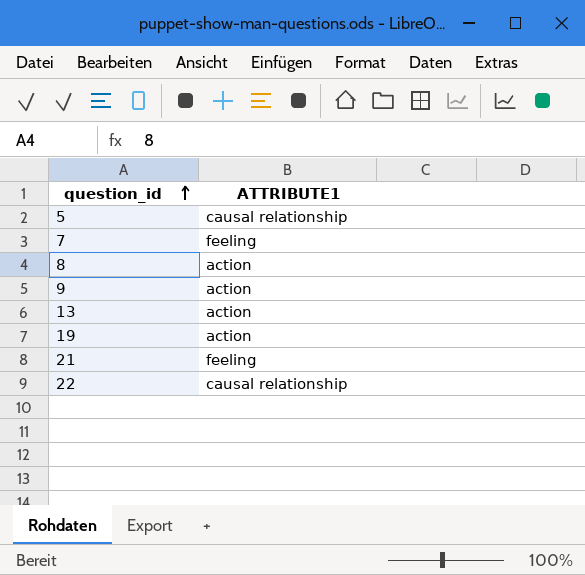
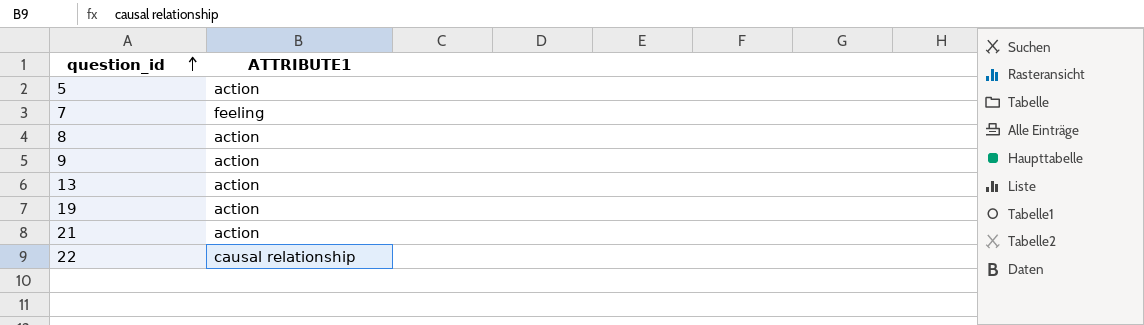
5 | ATTRIBUTE1: causal relationship -> action
21 | ATTRIBUTE1: feeling -> action

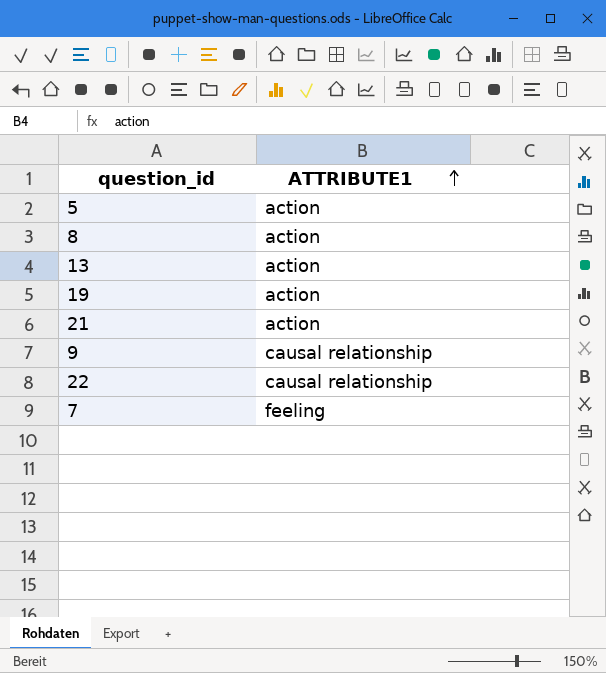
row order: question_id ascending -> ATTRIBUTE1 ascending
9 | ATTRIBUTE1: action -> causal relationship

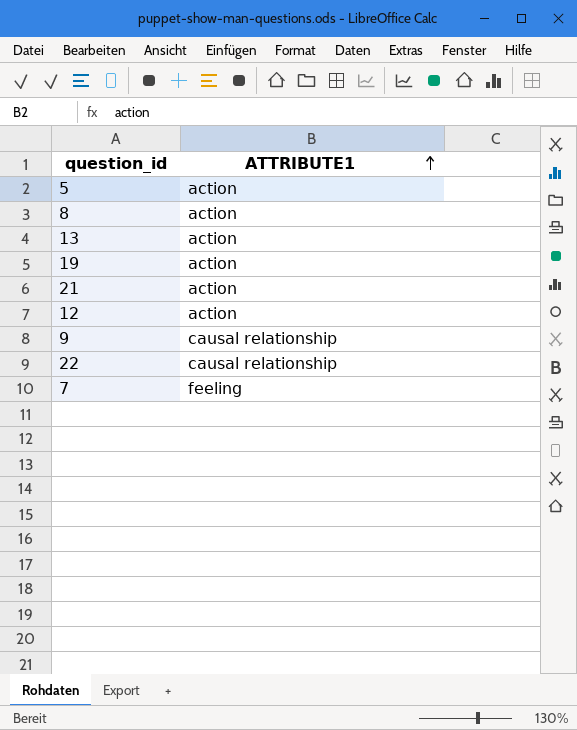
row 12: none -> action

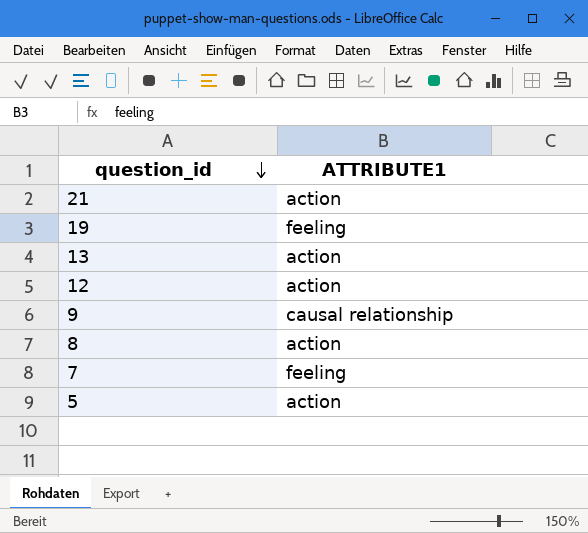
row order: ATTRIBUTE1 ascending -> question_id descending
row 22: causal relationship -> none
19 | ATTRIBUTE1: action -> feeling

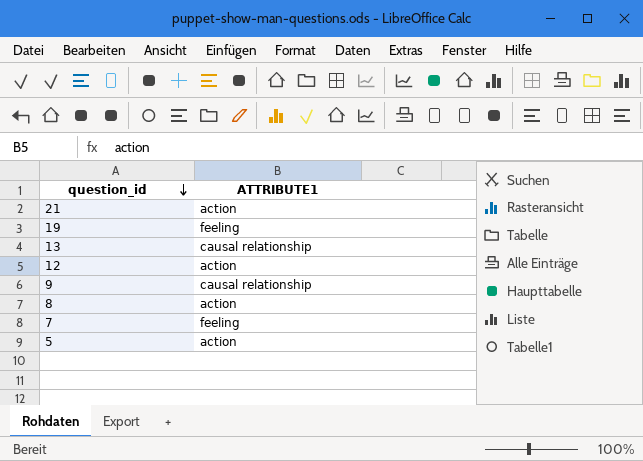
13 | ATTRIBUTE1: action -> causal relationship

